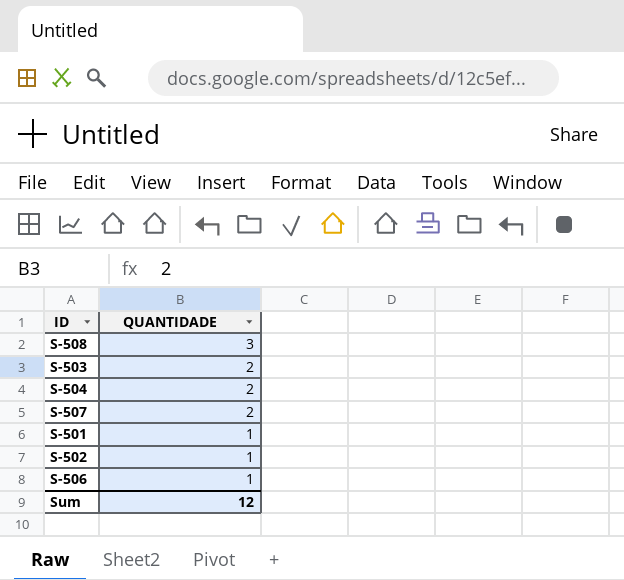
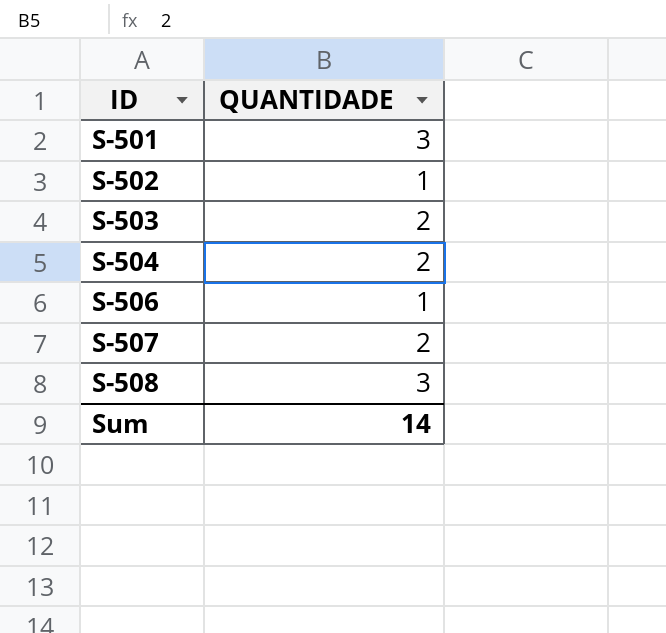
row order: QUANTIDADE descending -> ID ascending
S-501 | QUANTIDADE: 1 -> 3
Sum | QUANTIDADE: 12 -> 14

